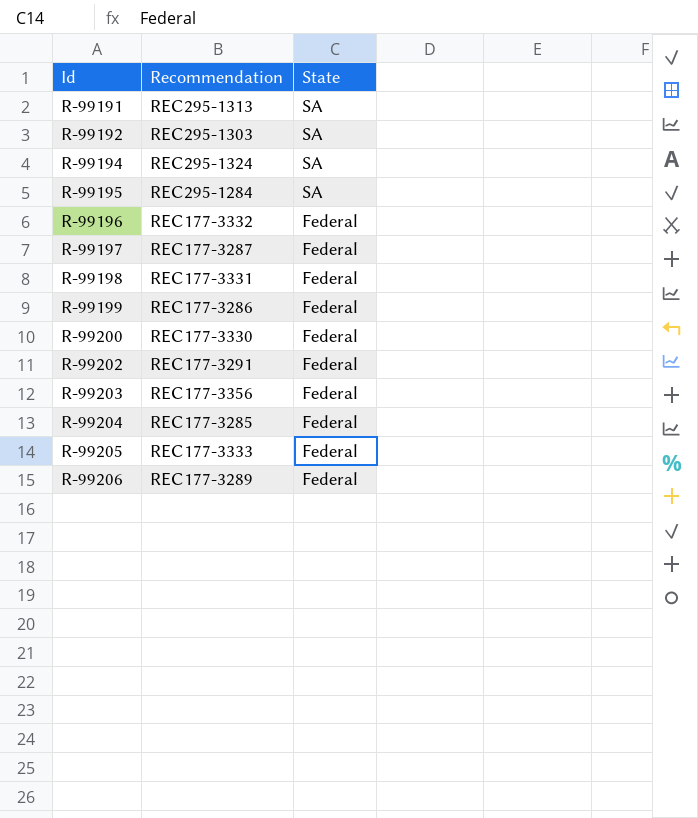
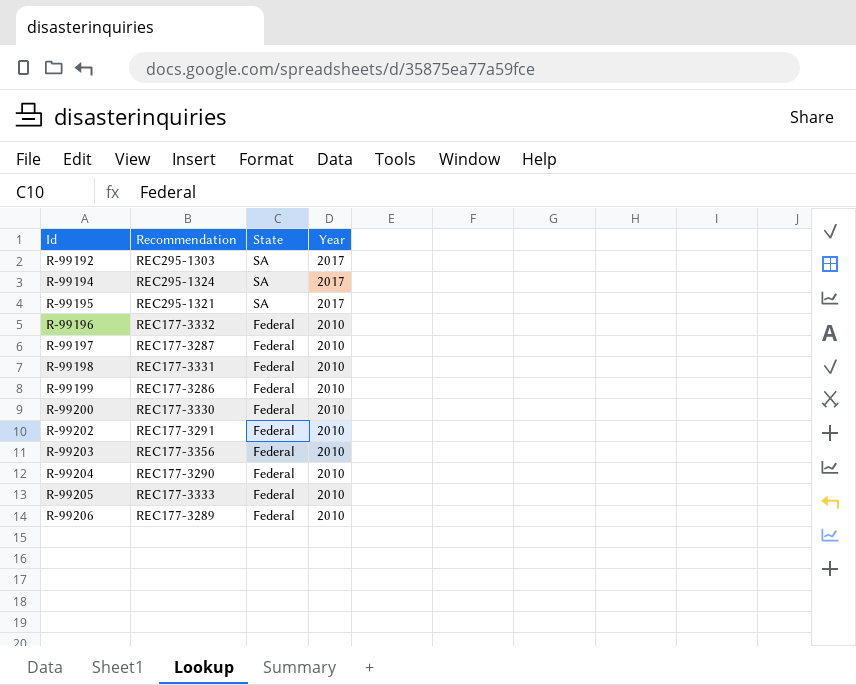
column Year | position: none -> 4
row R-99191: REC295-1313 | SA -> none
R-99195 | Recommendation: REC295-1284 -> REC295-1321
R-99204 | Recommendation: REC177-3285 -> REC177-3290

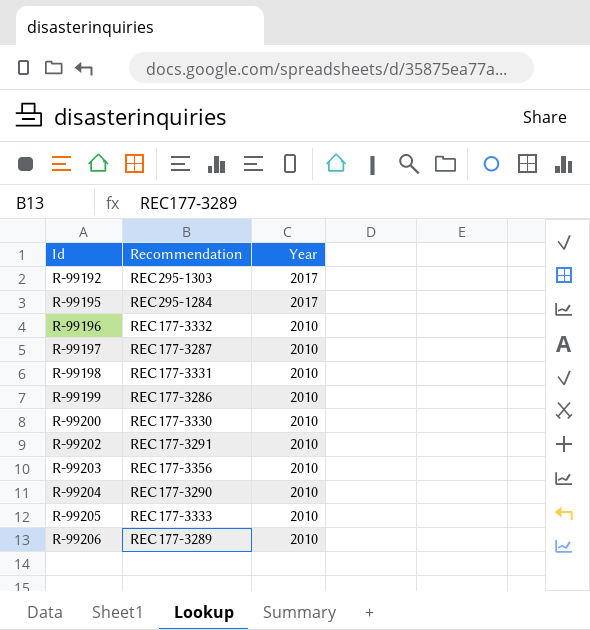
column State | position: 3 -> none
row R-99194: REC295-1324 | SA | 2017 -> none
R-99195 | Recommendation: REC295-1321 -> REC295-1284

